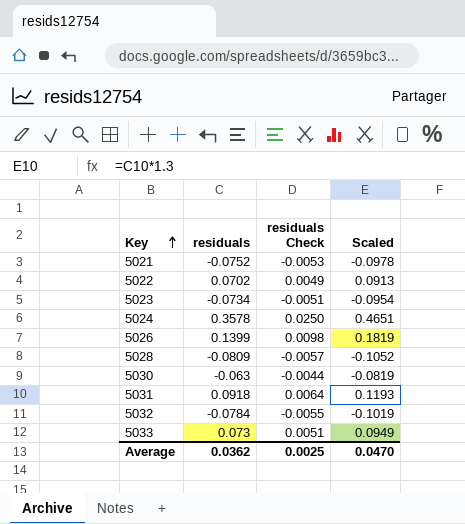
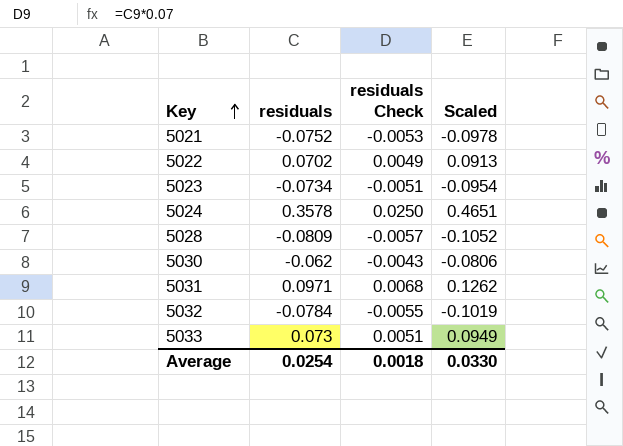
row 5026: 0.1399 | 0.0098 | 0.1819 -> none
5030 | residuals: -0.063 -> -0.062
5030 | residuals Check: -0.0044 -> -0.0043
5030 | Scaled: -0.0819 -> -0.0806
5031 | residuals: 0.0918 -> 0.0971
5031 | residuals Check: 0.0064 -> 0.0068
5031 | Scaled: 0.1193 -> 0.1262
Average | residuals: 0.0362 -> 0.0254
Average | residuals Check: 0.0025 -> 0.0018
Average | Scaled: 0.0470 -> 0.0330

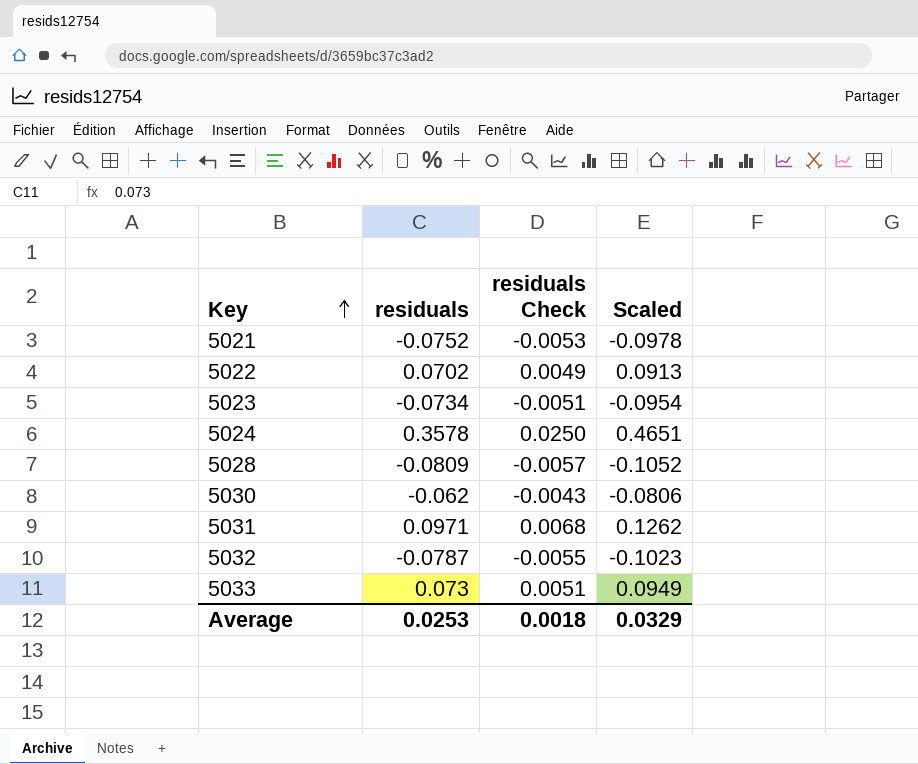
5032 | residuals: -0.0784 -> -0.0787
5032 | Scaled: -0.1019 -> -0.1023
Average | residuals: 0.0254 -> 0.0253
Average | Scaled: 0.0330 -> 0.0329

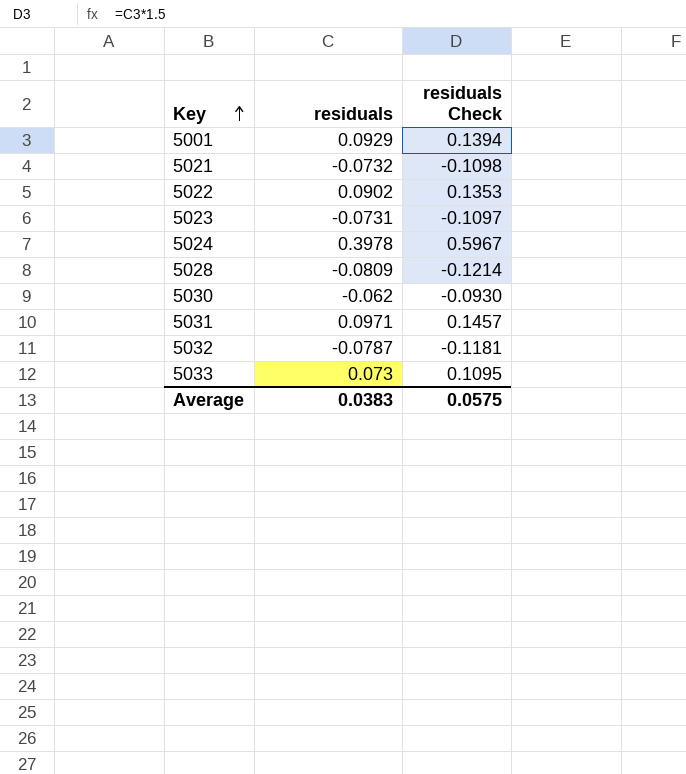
column Scaled | formula: [residuals] * 1.3 -> none
column residuals Check | formula: [residuals] * 0.07 -> [residuals] * 1.5
row 5001: none -> 0.0929 | 0.1394
5021 | residuals: -0.0752 -> -0.0732
5022 | residuals: 0.0702 -> 0.0902
5023 | residuals: -0.0734 -> -0.0731
5024 | residuals: 0.3578 -> 0.3978
Average | residuals: 0.0253 -> 0.0383
Average | residuals Check: 0.0018 -> 0.0575

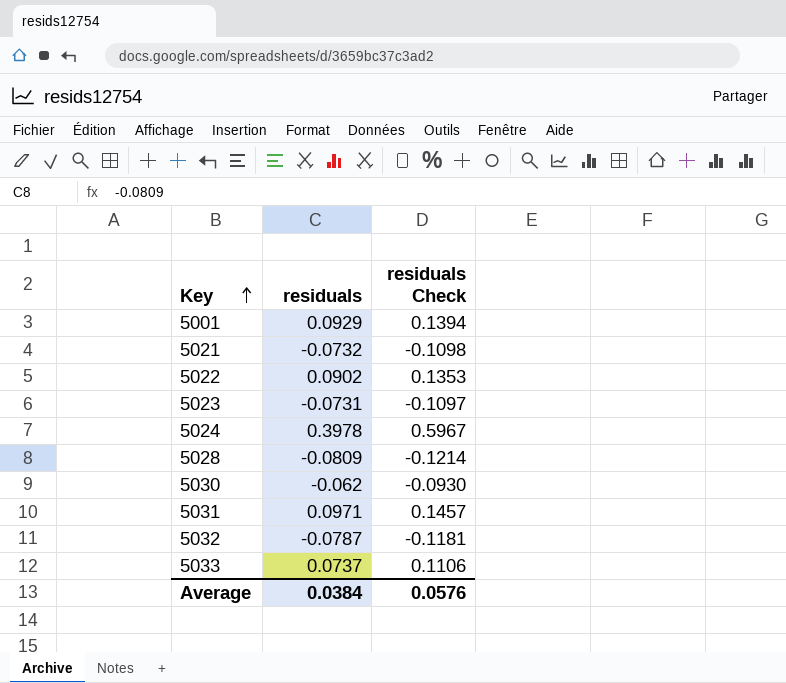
5033 | residuals: 0.073 -> 0.0737
5033 | residuals Check: 0.1095 -> 0.1106
Average | residuals: 0.0383 -> 0.0384
Average | residuals Check: 0.0575 -> 0.0576

